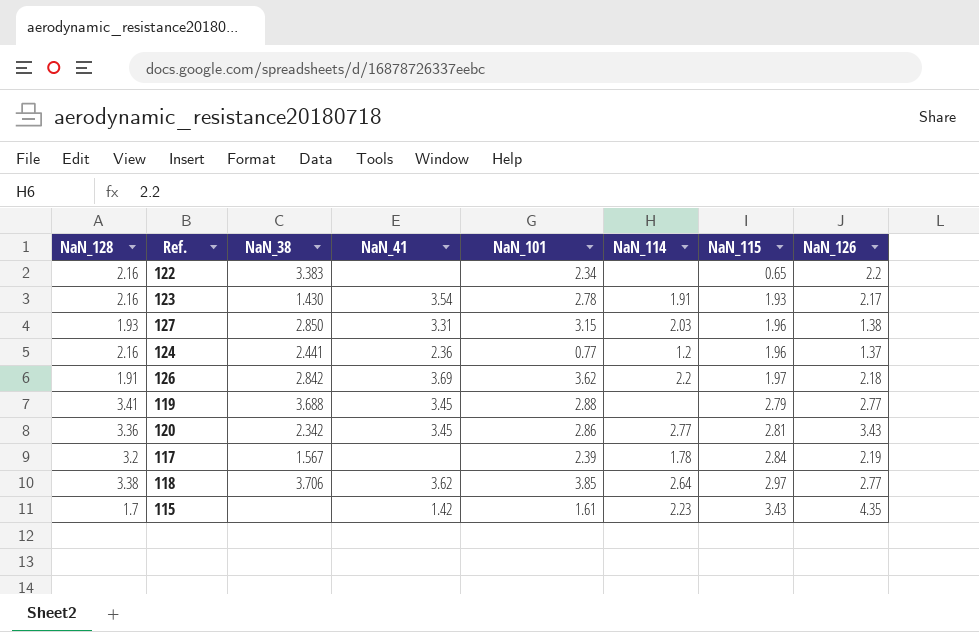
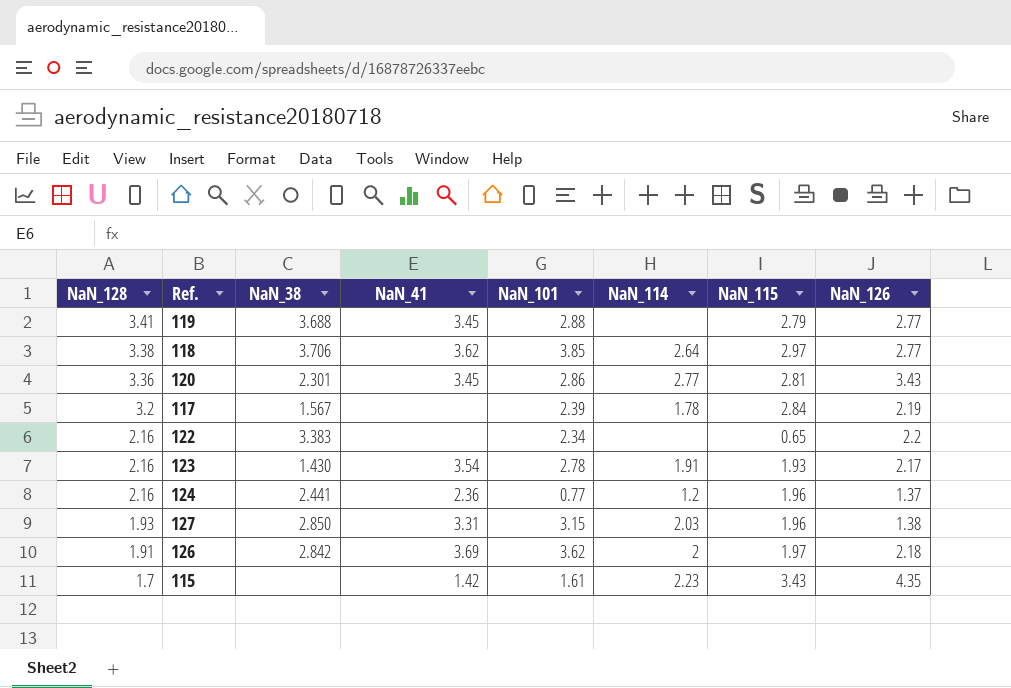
row order: NaN_115 ascending -> NaN_128 descending
120 | NaN_38: 2.342 -> 2.301
126 | NaN_114: 2.2 -> 2

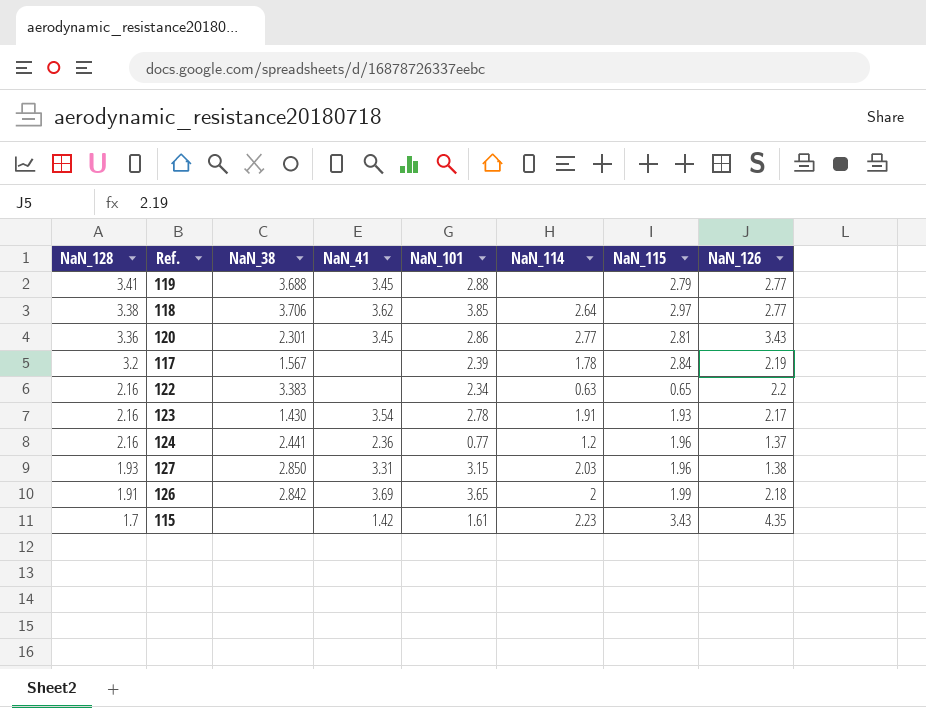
122 | NaN_114: none -> 0.63
126 | NaN_101: 3.62 -> 3.65
126 | NaN_115: 1.97 -> 1.99

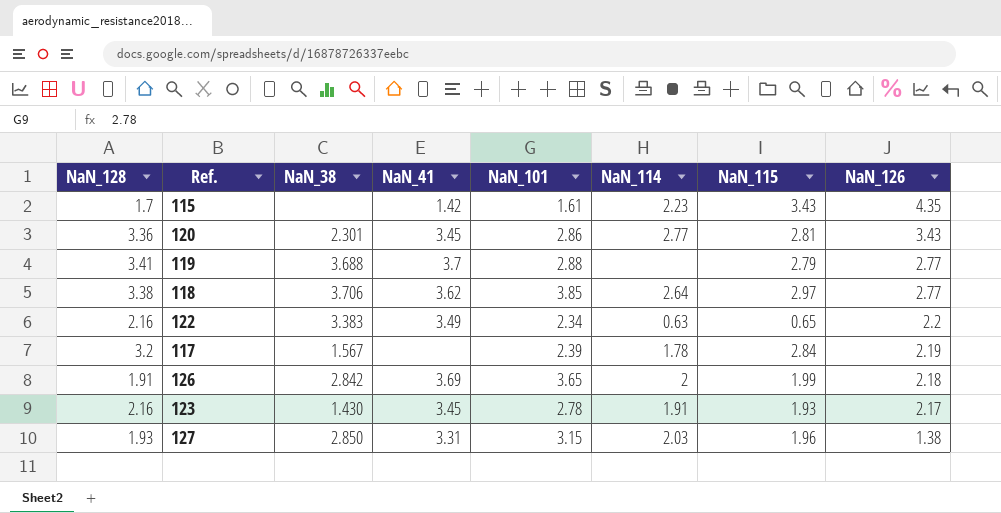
row order: NaN_128 descending -> NaN_126 descending
row 124: 2.16 | 2.441 | 2.36 | 0.77 | 1.2 | 1.96 | 1.37 -> none
119 | NaN_41: 3.45 -> 3.7
122 | NaN_41: none -> 3.49
123 | NaN_41: 3.54 -> 3.45

